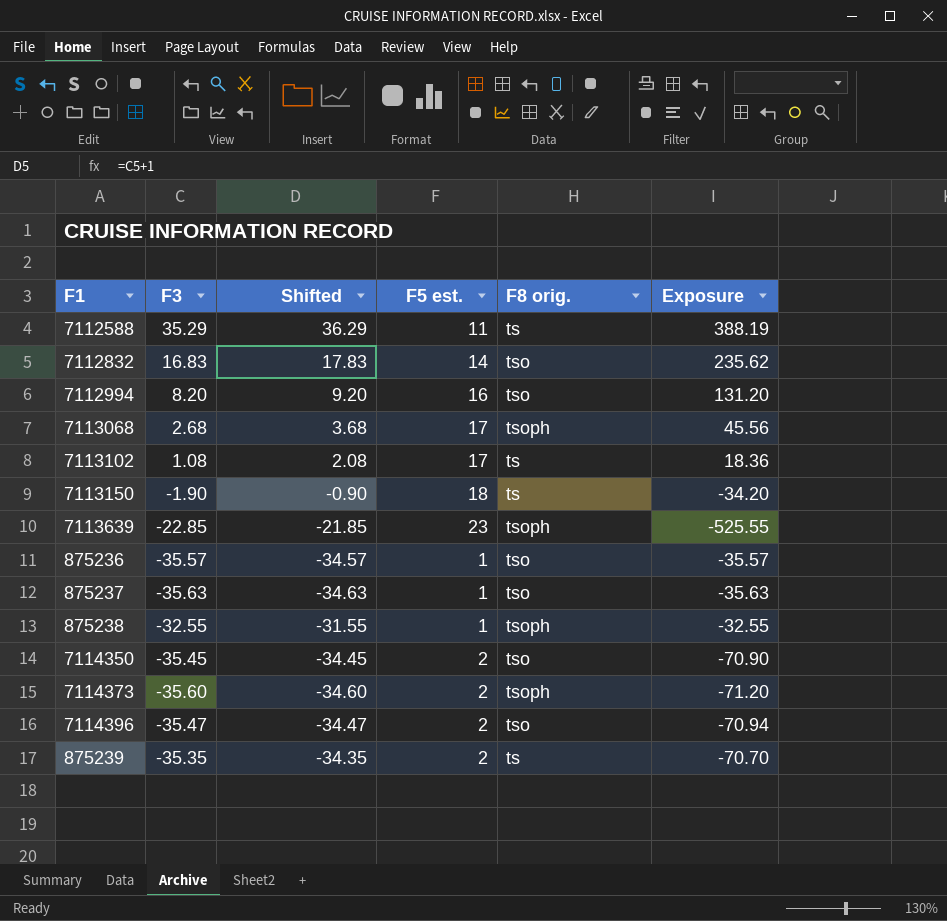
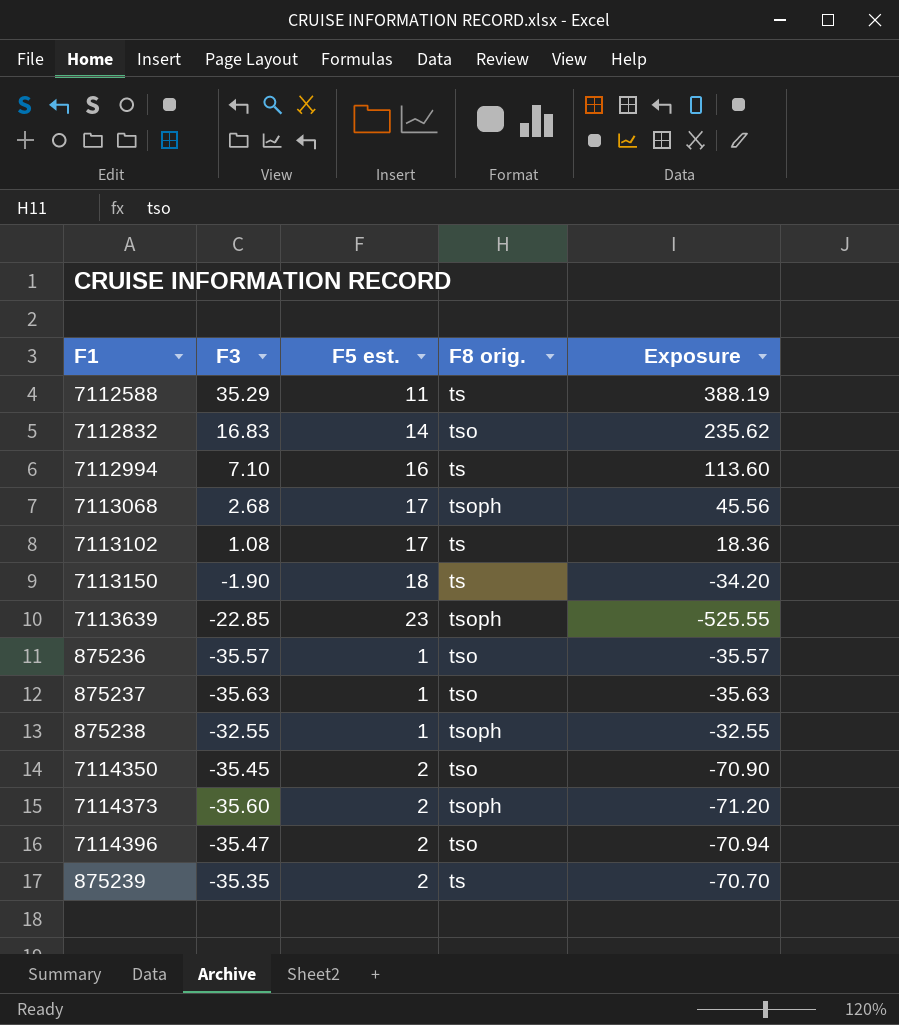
column Shifted | formula: [F3] + 1 -> none
7112994 | F3: 8.20 -> 7.10
7112994 | F8 orig.: tso -> ts
7112994 | Exposure: 131.20 -> 113.60

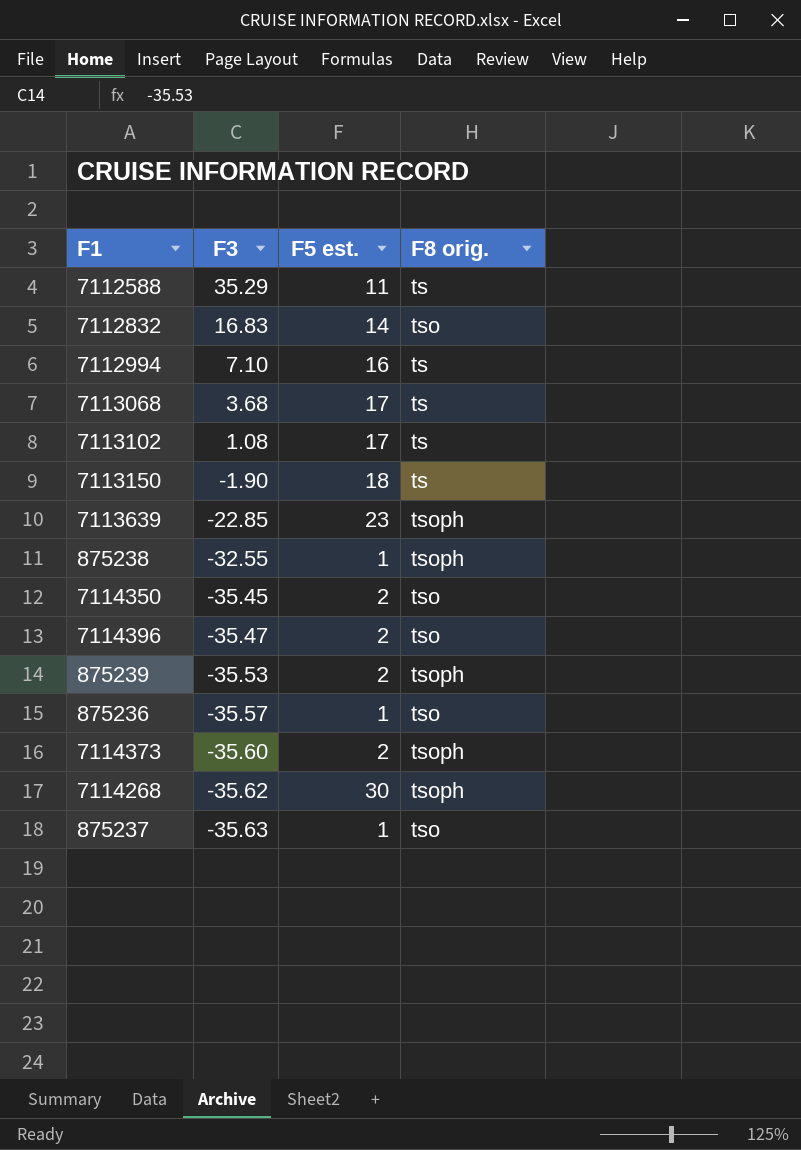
row order: none -> F3 descending
column Exposure | formula: [F3] * [F5 est.] -> none
7113068 | F3: 2.68 -> 3.68
7113068 | F8 orig.: tsoph -> ts
875239 | F3: -35.35 -> -35.53
875239 | F8 orig.: ts -> tsoph
row 7114268: none -> -35.62 | 30 | tsoph

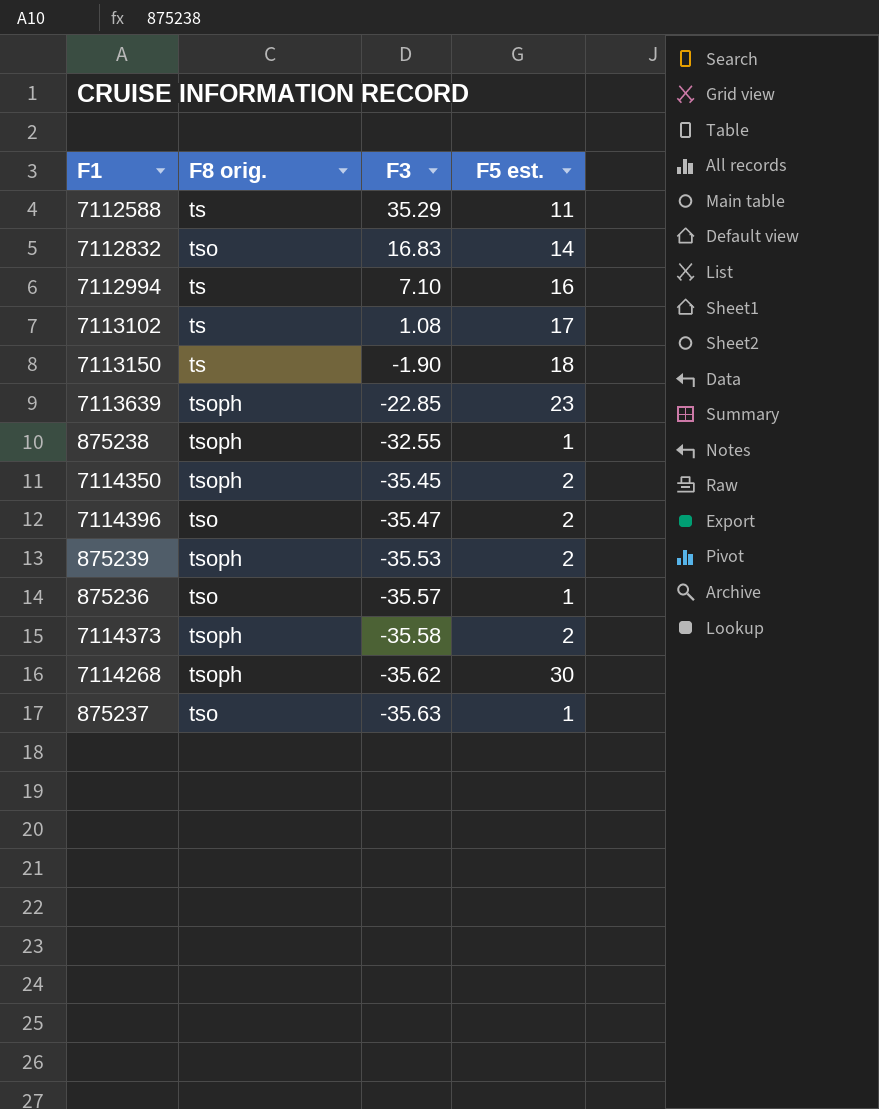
column F8 orig. | position: 4 -> 2
row 7113068: 3.68 | 17 | ts -> none
7114350 | F8 orig.: tso -> tsoph
7114373 | F3: -35.60 -> -35.58

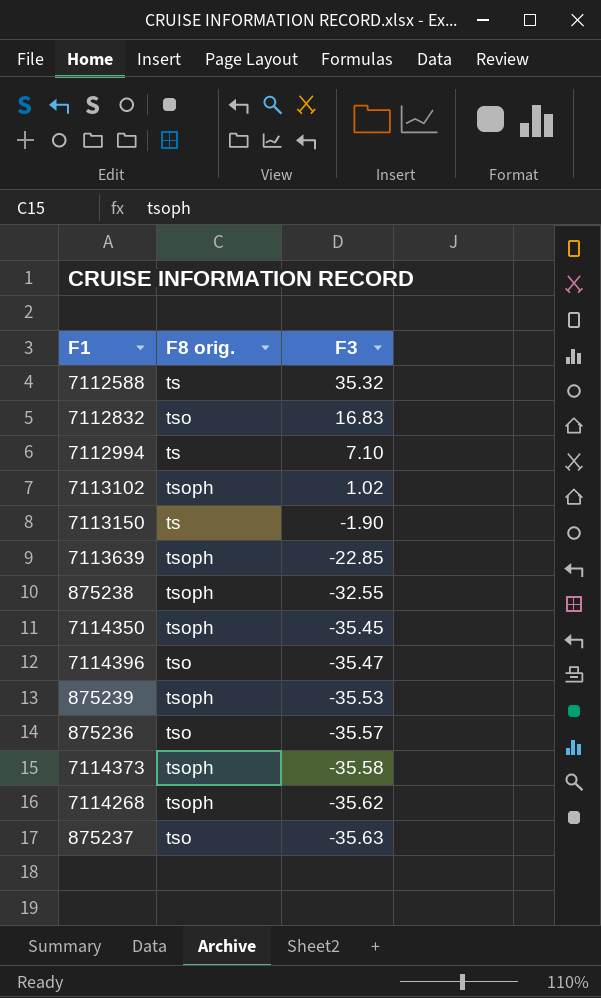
column F5 est. | position: 4 -> none
7112588 | F3: 35.29 -> 35.32
7113102 | F8 orig.: ts -> tsoph
7113102 | F3: 1.08 -> 1.02

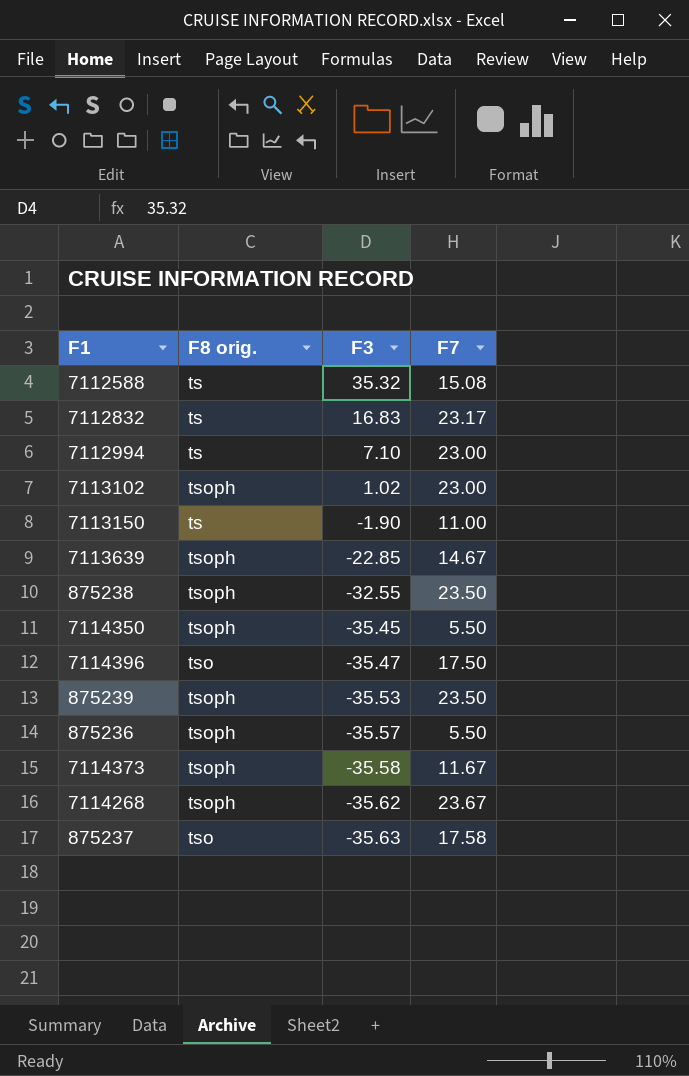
column F7 | position: none -> 4
7112832 | F8 orig.: tso -> ts
875236 | F8 orig.: tso -> tsoph

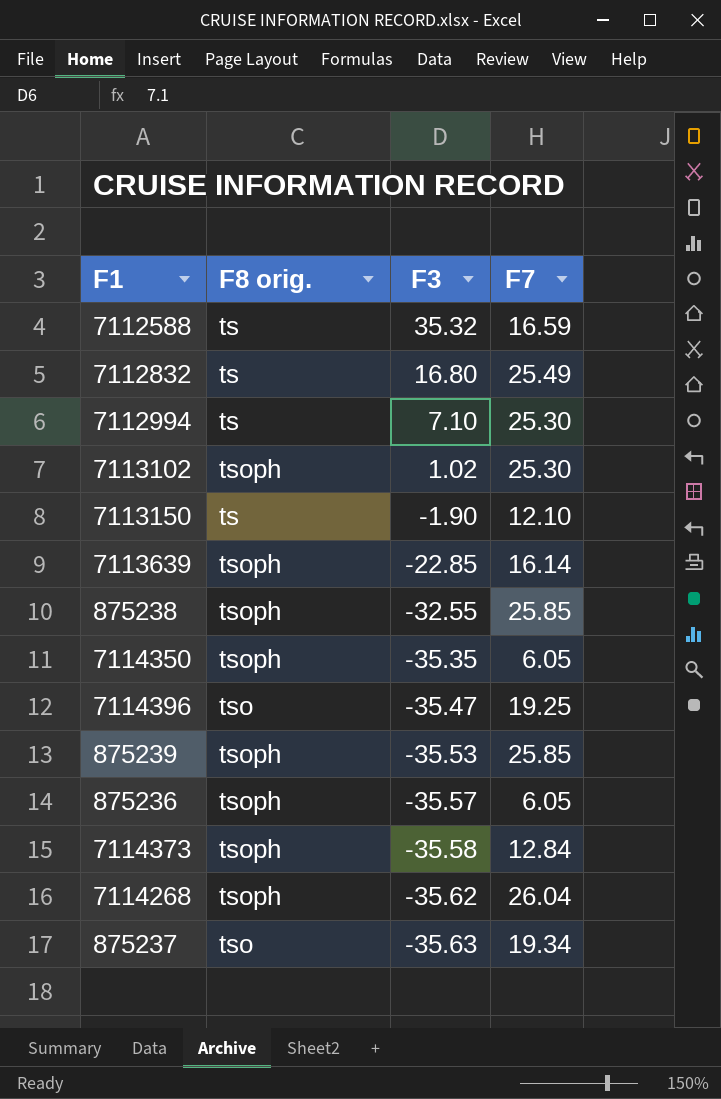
7112588 | F7: 15.08 -> 16.59
7112832 | F3: 16.83 -> 16.80
7112832 | F7: 23.17 -> 25.49
7112994 | F7: 23.00 -> 25.30
7113102 | F7: 23.00 -> 25.30
7113150 | F7: 11.00 -> 12.10
7113639 | F7: 14.67 -> 16.14
875238 | F7: 23.50 -> 25.85
7114350 | F3: -35.45 -> -35.35
7114350 | F7: 5.50 -> 6.05
7114396 | F7: 17.50 -> 19.25
875239 | F7: 23.50 -> 25.85
875236 | F7: 5.50 -> 6.05
7114373 | F7: 11.67 -> 12.84
7114268 | F7: 23.67 -> 26.04
875237 | F7: 17.58 -> 19.34

